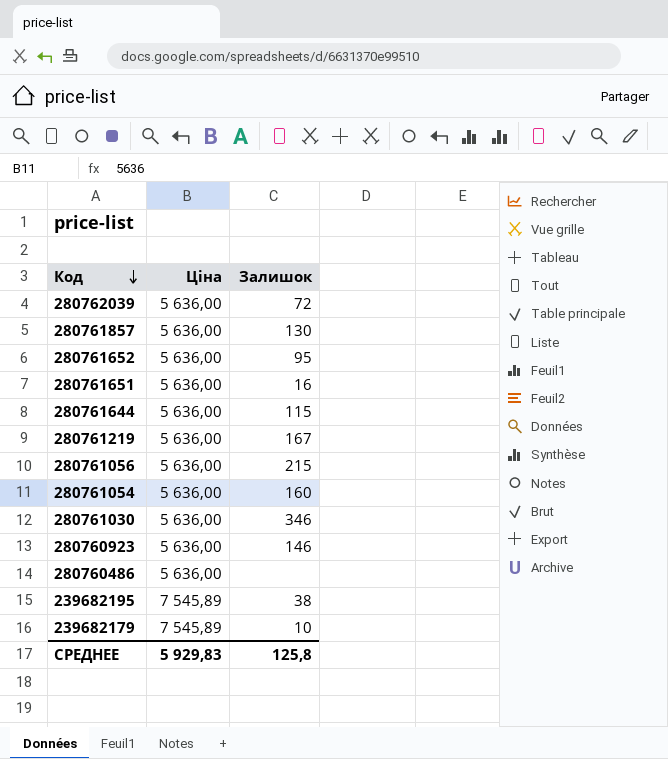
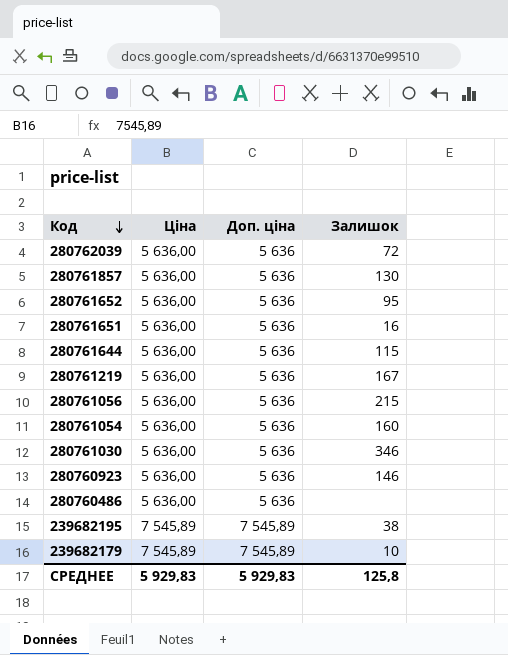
column Доп. ціна | position: none -> 3

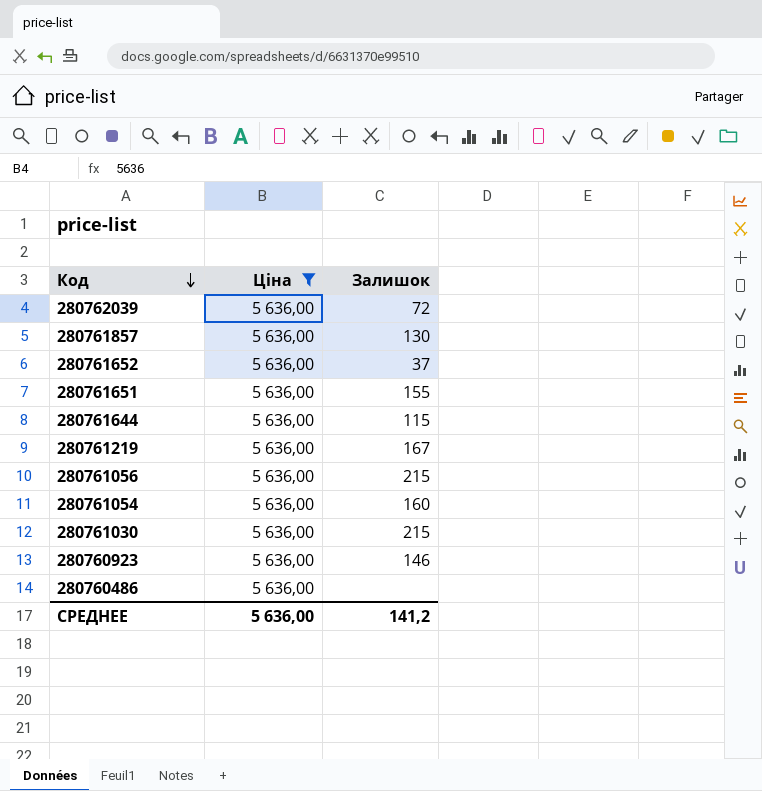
filter: none -> Ціна = 5 636,00
column Доп. ціна | position: 3 -> none
280761652 | Залишок: 95 -> 37
280761651 | Залишок: 16 -> 155
280761030 | Залишок: 346 -> 215
СРЕДНЕЕ | Ціна: 5 929,83 -> 5 636,00
СРЕДНЕЕ | Залишок: 125,8 -> 141,2

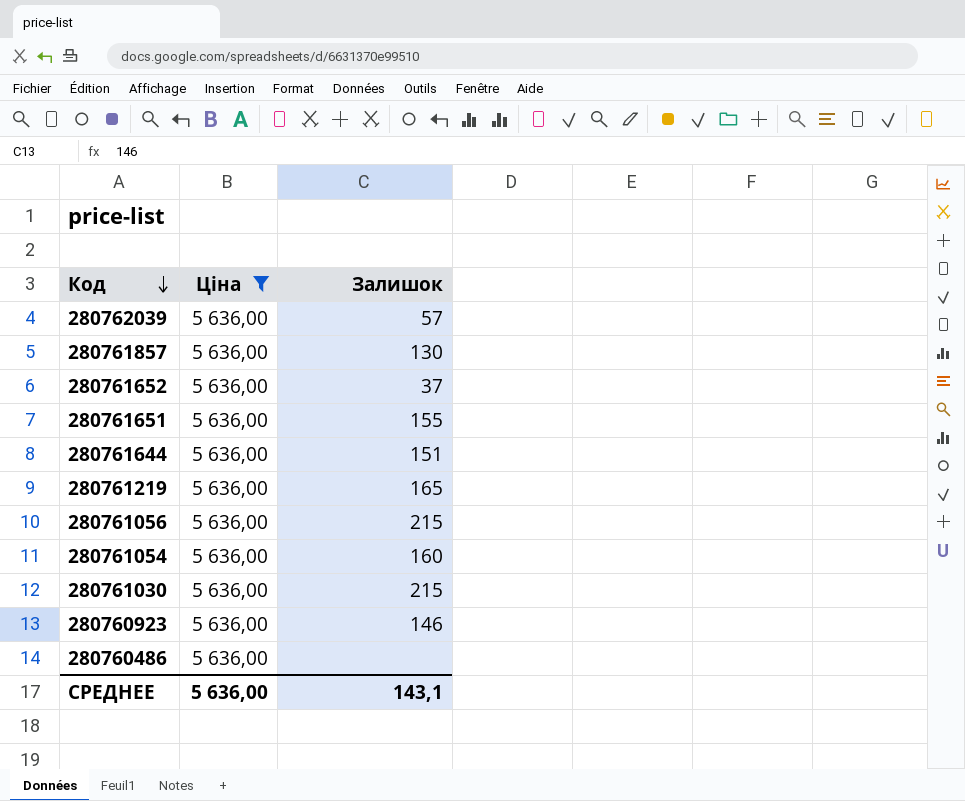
280762039 | Залишок: 72 -> 57
280761644 | Залишок: 115 -> 151
280761219 | Залишок: 167 -> 165
СРЕДНЕЕ | Залишок: 141,2 -> 143,1

